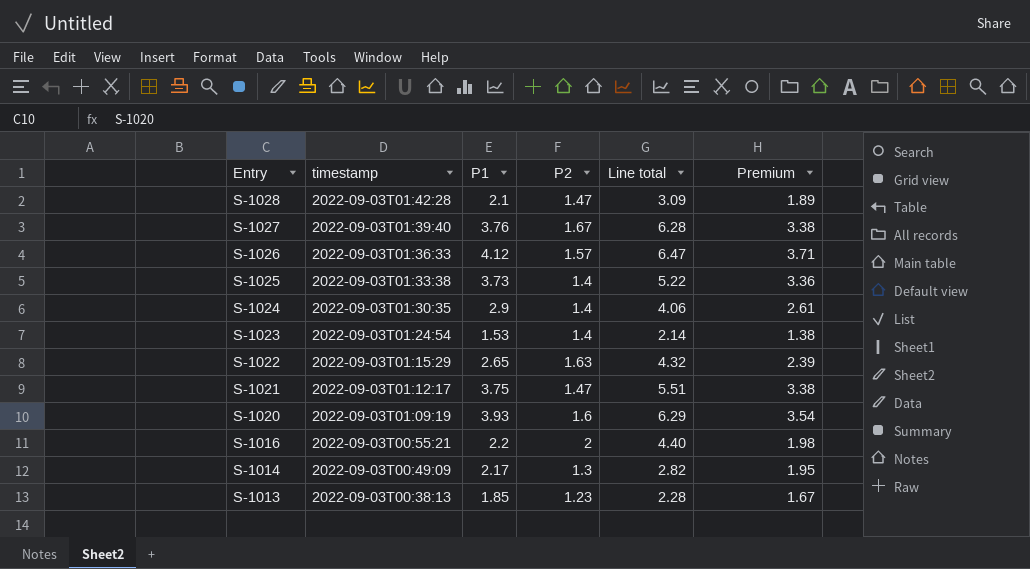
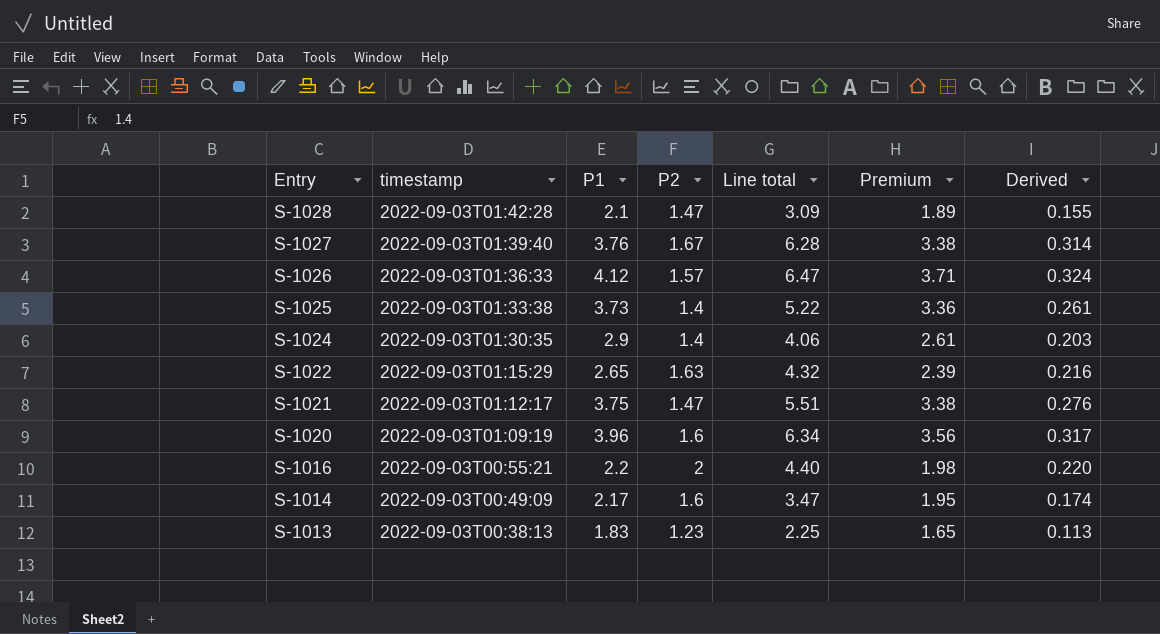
column Derived | formula: none -> [Line total] * 0.05
row S-1023: 2022-09-03T01:24:54 | 1.53 | 1.4 | 2.14 | 1.38 -> none
S-1020 | P1: 3.93 -> 3.96
S-1020 | Line total: 6.29 -> 6.34
S-1020 | Premium: 3.54 -> 3.56
S-1014 | P2: 1.3 -> 1.6
S-1014 | Line total: 2.82 -> 3.47
S-1013 | P1: 1.85 -> 1.83
S-1013 | Line total: 2.28 -> 2.25
S-1013 | Premium: 1.67 -> 1.65

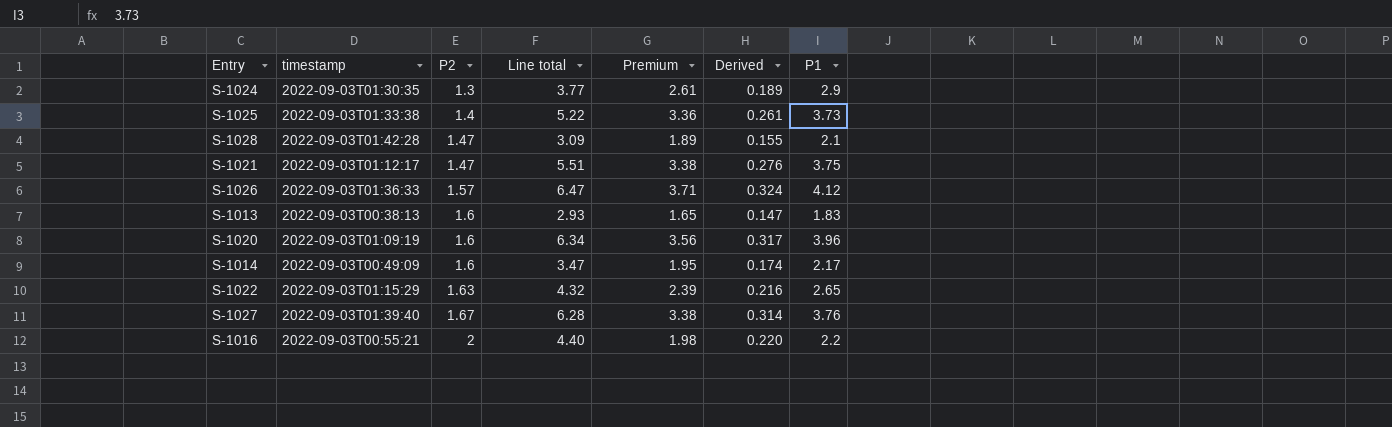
row order: Entry descending -> P2 ascending
column P1 | position: 3 -> 7
S-1024 | P2: 1.4 -> 1.3
S-1024 | Line total: 4.06 -> 3.77
S-1024 | Derived: 0.203 -> 0.189
S-1013 | P2: 1.23 -> 1.6
S-1013 | Line total: 2.25 -> 2.93
S-1013 | Derived: 0.113 -> 0.147

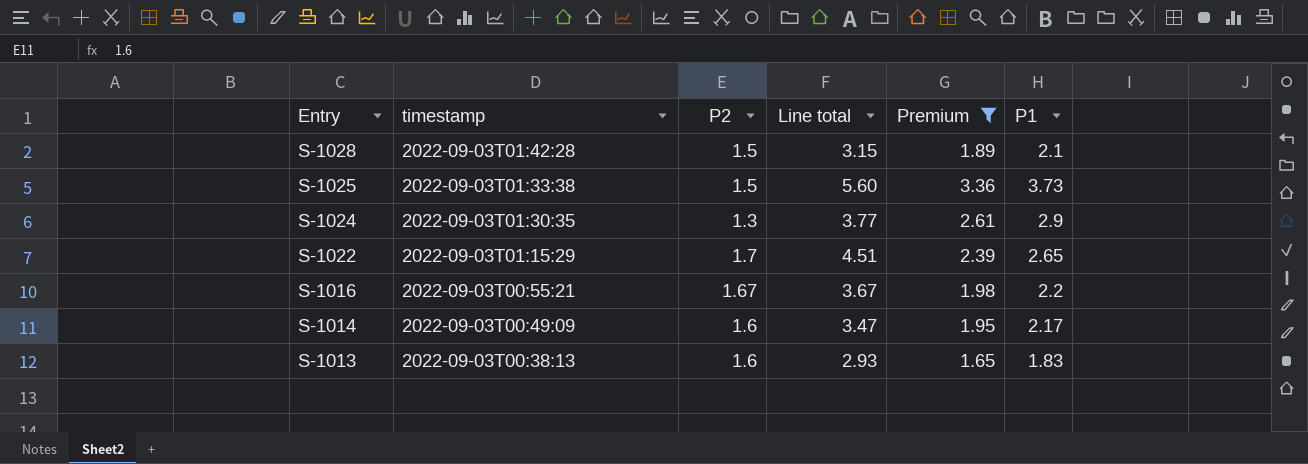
filter: none -> Premium <= 3.36
row order: P2 ascending -> Entry descending
column Derived | formula: [Line total] * 0.05 -> none
S-1028 | P2: 1.47 -> 1.5
S-1028 | Line total: 3.09 -> 3.15
S-1025 | P2: 1.4 -> 1.5
S-1025 | Line total: 5.22 -> 5.60
S-1022 | P2: 1.63 -> 1.7
S-1022 | Line total: 4.32 -> 4.51
S-1016 | P2: 2 -> 1.67
S-1016 | Line total: 4.40 -> 3.67

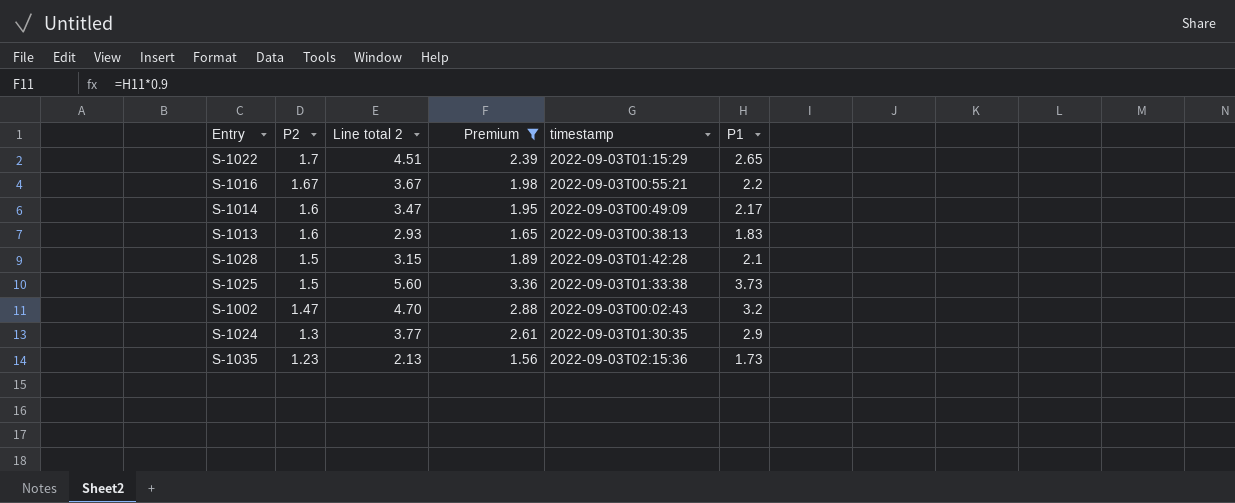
row order: Entry descending -> P2 descending
column name: Line total -> Line total 2
column timestamp | position: 2 -> 5
row S-1002: none -> 1.47 | 4.70 | 2.88 | 2022-09-03T00:02:43 | 3.2
row S-1035: none -> 1.23 | 2.13 | 1.56 | 2022-09-03T02:15:36 | 1.73

